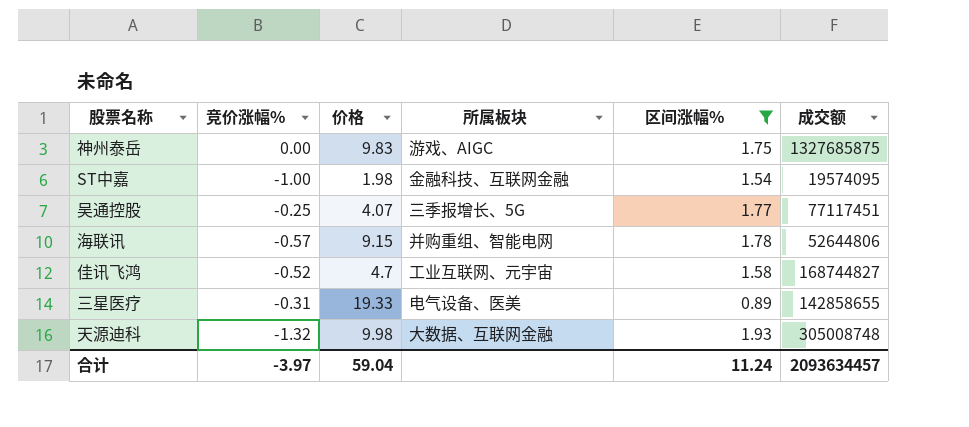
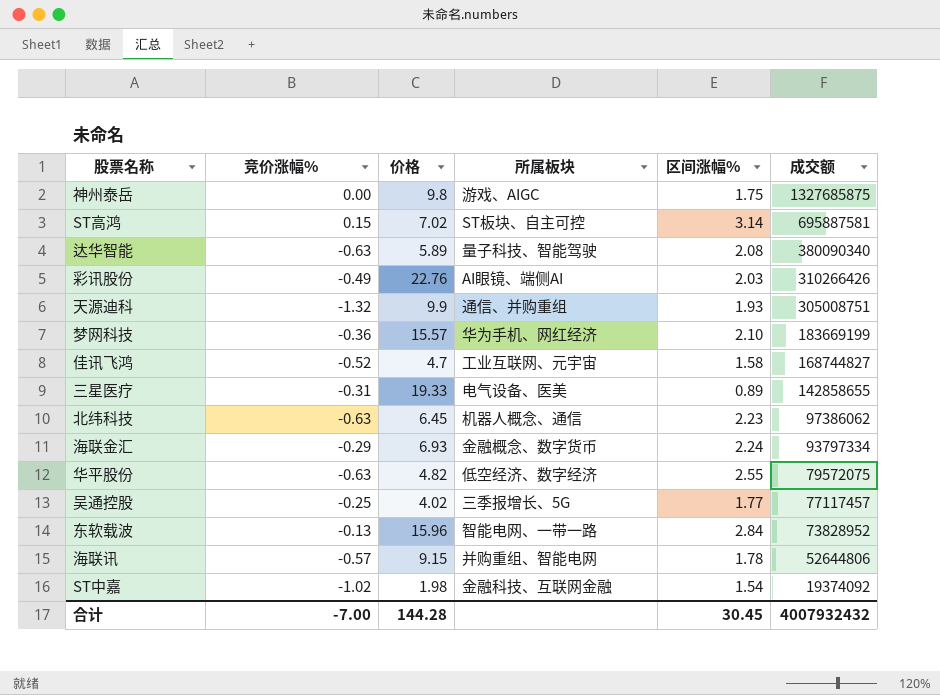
filter: 区间涨幅% <= 1.93 -> none
row order: none -> 成交额 descending
神州泰岳 | 价格: 9.83 -> 9.8
天源迪科 | 价格: 9.98 -> 9.9
天源迪科 | 所属板块: 大数据、互联网金融 -> 通信、并购重组
天源迪科 | 成交额: 305008748 -> 305008751
吴通控股 | 价格: 4.07 -> 4.02
吴通控股 | 成交额: 77117451 -> 77117457
ST中嘉 | 竞价涨幅%: -1.00 -> -1.02
ST中嘉 | 成交额: 19574095 -> 19374092
合计 | 竞价涨幅%: -3.97 -> -7.00
合计 | 价格: 59.04 -> 144.28
合计 | 区间涨幅%: 11.24 -> 30.45
合计 | 成交额: 2093634457 -> 4007932432

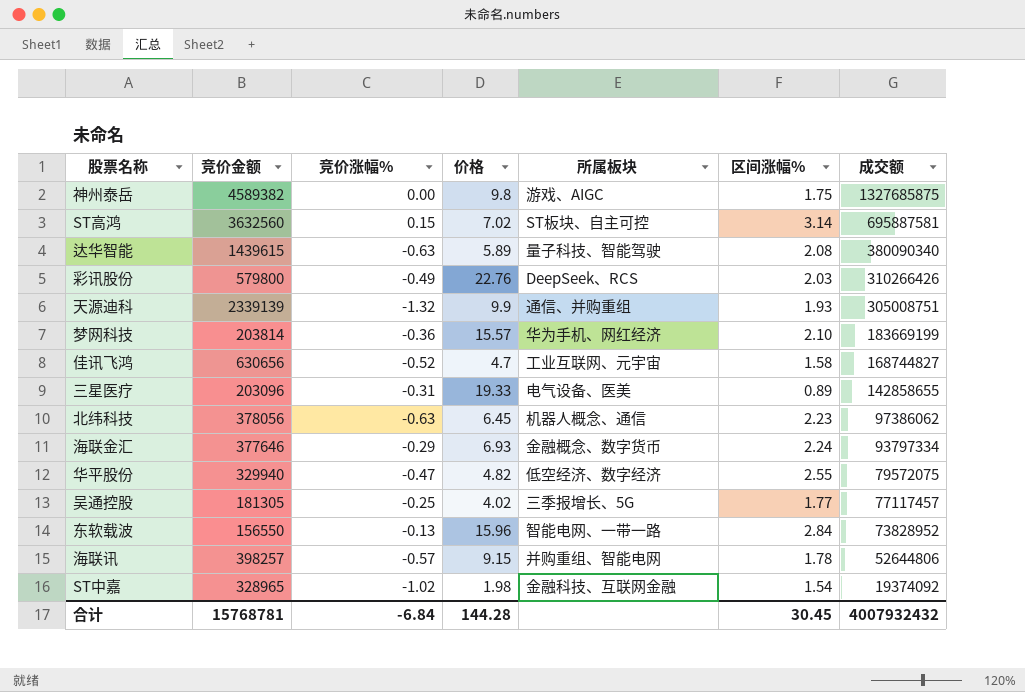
column 竞价金额 | position: none -> 2
彩讯股份 | 所属板块: AI眼镜、端侧AI -> DeepSeek、RCS
华平股份 | 竞价涨幅%: -0.63 -> -0.47
合计 | 竞价涨幅%: -7.00 -> -6.84

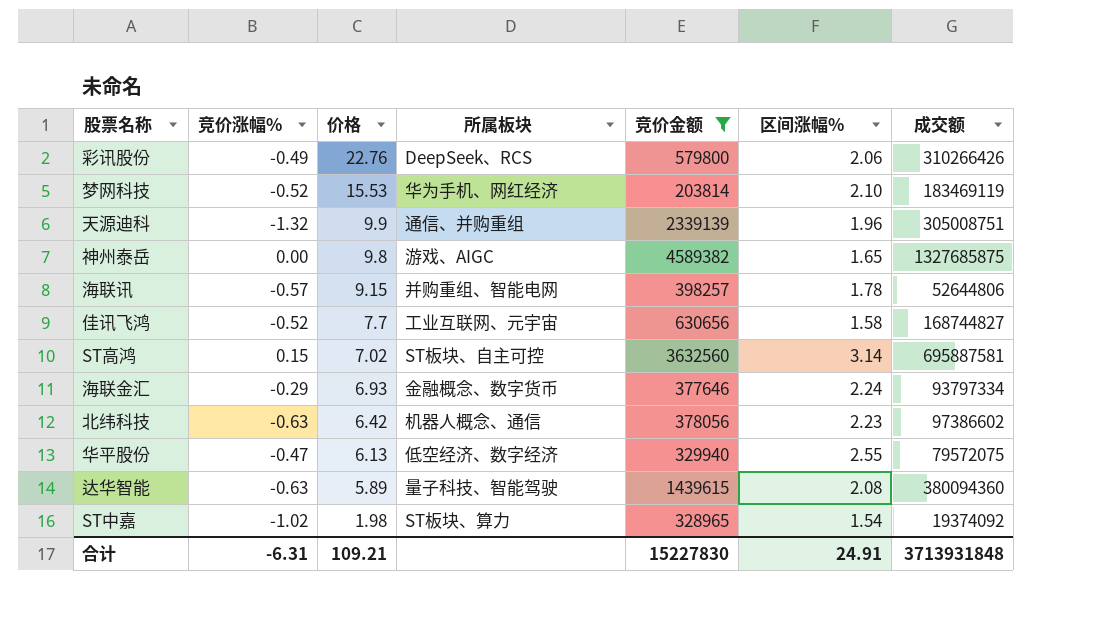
filter: none -> 竞价金额 >= 203814
row order: 成交额 descending -> 价格 descending
column 竞价金额 | position: 2 -> 5
彩讯股份 | 区间涨幅%: 2.03 -> 2.06
梦网科技 | 竞价涨幅%: -0.36 -> -0.52
梦网科技 | 价格: 15.57 -> 15.53
梦网科技 | 成交额: 183669199 -> 183469119
天源迪科 | 区间涨幅%: 1.93 -> 1.96
神州泰岳 | 区间涨幅%: 1.75 -> 1.65
佳讯飞鸿 | 价格: 4.7 -> 7.7
北纬科技 | 价格: 6.45 -> 6.42
北纬科技 | 成交额: 97386062 -> 97386602
华平股份 | 价格: 4.82 -> 6.13
达华智能 | 成交额: 380090340 -> 380094360
ST中嘉 | 所属板块: 金融科技、互联网金融 -> ST板块、算力
合计 | 竞价涨幅%: -6.84 -> -6.31
合计 | 价格: 144.28 -> 109.21
合计 | 竞价金额: 15768781 -> 15227830
合计 | 区间涨幅%: 30.45 -> 24.91
合计 | 成交额: 4007932432 -> 3713931848

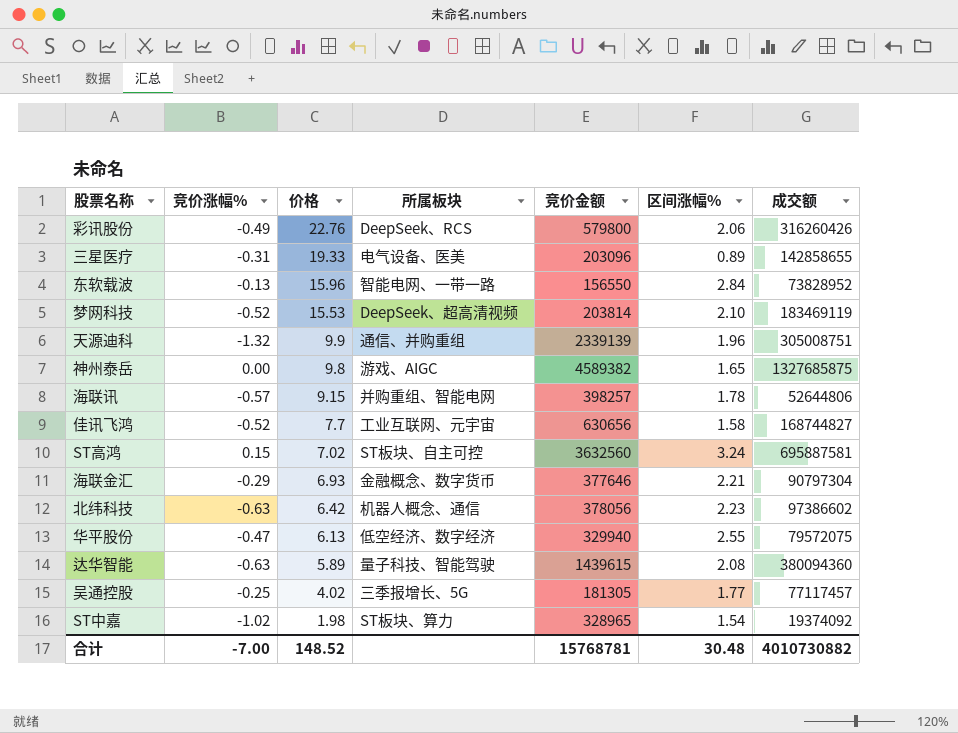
filter: 竞价金额 >= 203814 -> none
彩讯股份 | 成交额: 310266426 -> 316260426
梦网科技 | 所属板块: 华为手机、网红经济 -> DeepSeek、超高清视频
ST高鸿 | 区间涨幅%: 3.14 -> 3.24
海联金汇 | 区间涨幅%: 2.24 -> 2.21
海联金汇 | 成交额: 93797334 -> 90797304
合计 | 竞价涨幅%: -6.31 -> -7.00
合计 | 价格: 109.21 -> 148.52
合计 | 竞价金额: 15227830 -> 15768781
合计 | 区间涨幅%: 24.91 -> 30.48
合计 | 成交额: 3713931848 -> 4010730882

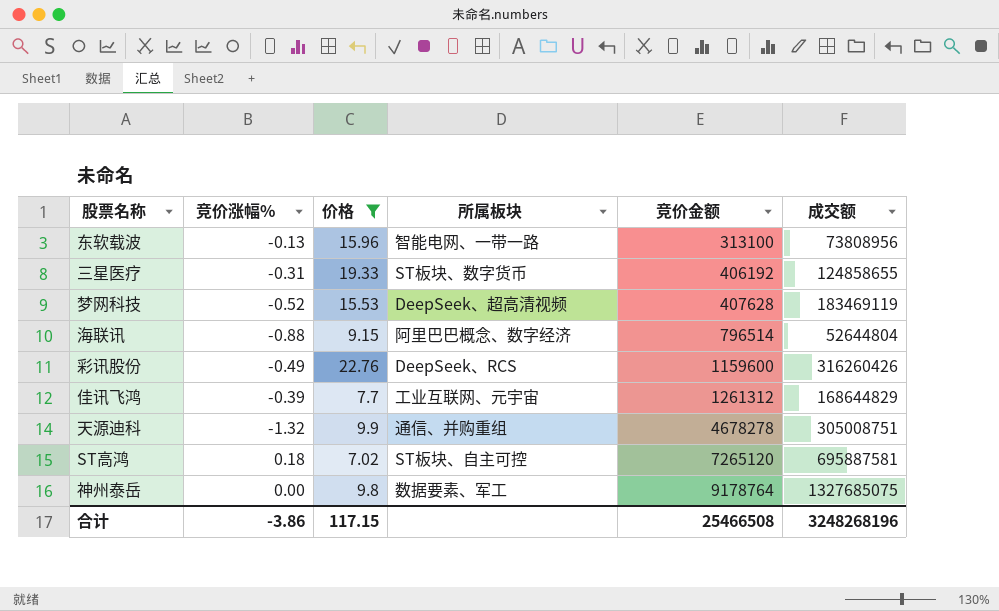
filter: none -> 价格 >= 7.02
row order: 价格 descending -> 竞价金额 ascending
column 区间涨幅% | position: 6 -> none
东软载波 | 竞价金额: 156550 -> 313100
东软载波 | 成交额: 73828952 -> 73808956
三星医疗 | 所属板块: 电气设备、医美 -> ST板块、数字货币
三星医疗 | 竞价金额: 203096 -> 406192
三星医疗 | 成交额: 142858655 -> 124858655
梦网科技 | 竞价金额: 203814 -> 407628
海联讯 | 竞价涨幅%: -0.57 -> -0.88
海联讯 | 所属板块: 并购重组、智能电网 -> 阿里巴巴概念、数字经济
海联讯 | 竞价金额: 398257 -> 796514
海联讯 | 成交额: 52644806 -> 52644804
彩讯股份 | 竞价金额: 579800 -> 1159600
佳讯飞鸿 | 竞价涨幅%: -0.52 -> -0.39
佳讯飞鸿 | 竞价金额: 630656 -> 1261312
佳讯飞鸿 | 成交额: 168744827 -> 168644829
天源迪科 | 竞价金额: 2339139 -> 4678278
ST高鸿 | 竞价涨幅%: 0.15 -> 0.18
ST高鸿 | 竞价金额: 3632560 -> 7265120
神州泰岳 | 所属板块: 游戏、AIGC -> 数据要素、军工
神州泰岳 | 竞价金额: 4589382 -> 9178764
神州泰岳 | 成交额: 1327685875 -> 1327685075
合计 | 竞价涨幅%: -7.00 -> -3.86
合计 | 价格: 148.52 -> 117.15
合计 | 竞价金额: 15768781 -> 25466508
合计 | 成交额: 4010730882 -> 3248268196

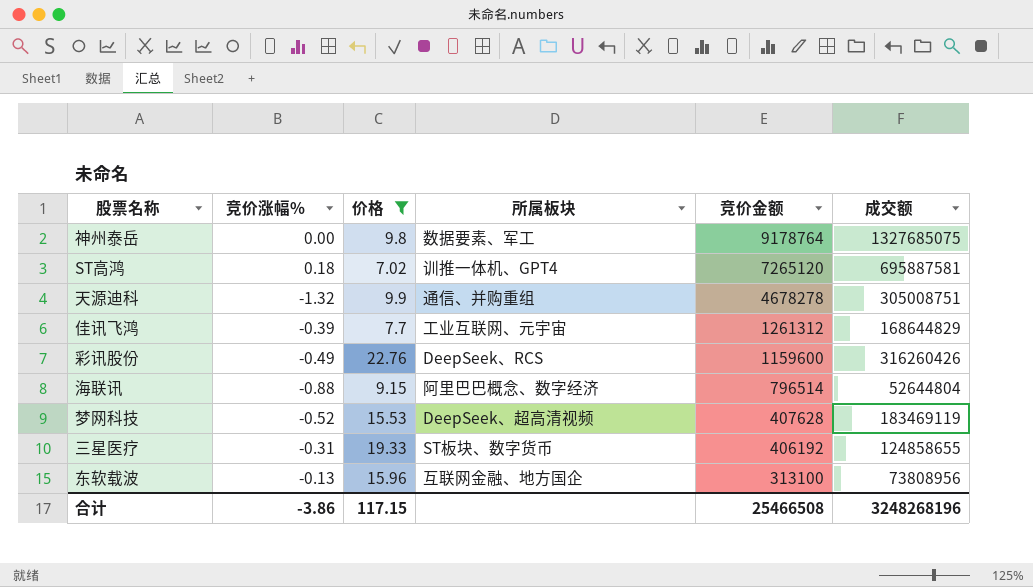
row order: 竞价金额 ascending -> 竞价金额 descending
ST高鸿 | 所属板块: ST板块、自主可控 -> 训推一体机、GPT4
东软载波 | 所属板块: 智能电网、一带一路 -> 互联网金融、地方国企

